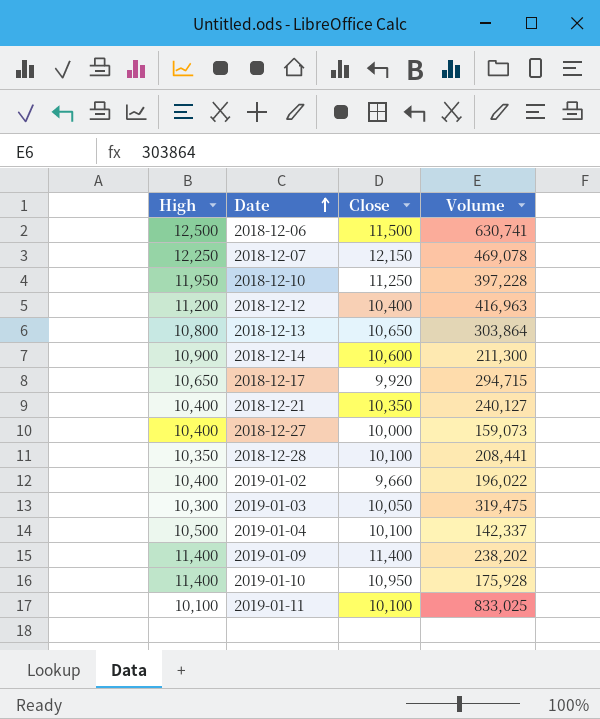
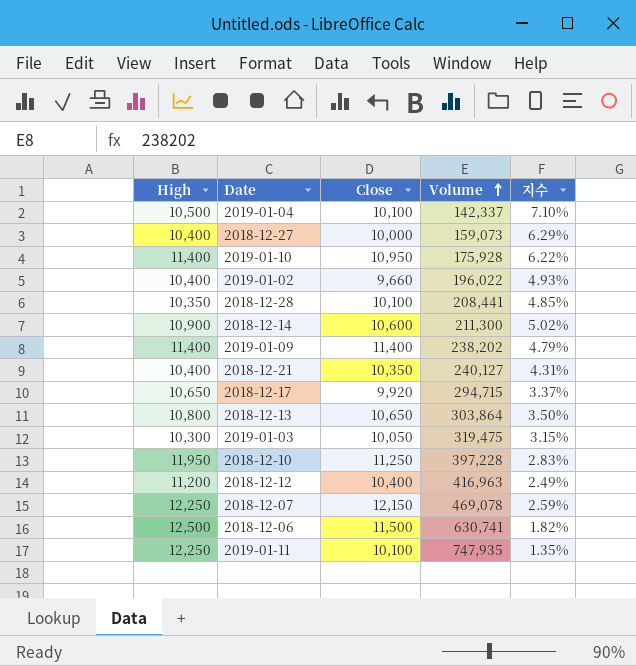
row order: Date ascending -> Volume ascending
column 지수 | formula: none -> [Close] / [Volume]
2019-01-11 | High: 10,100 -> 12,250
2019-01-11 | Volume: 833,025 -> 747,935

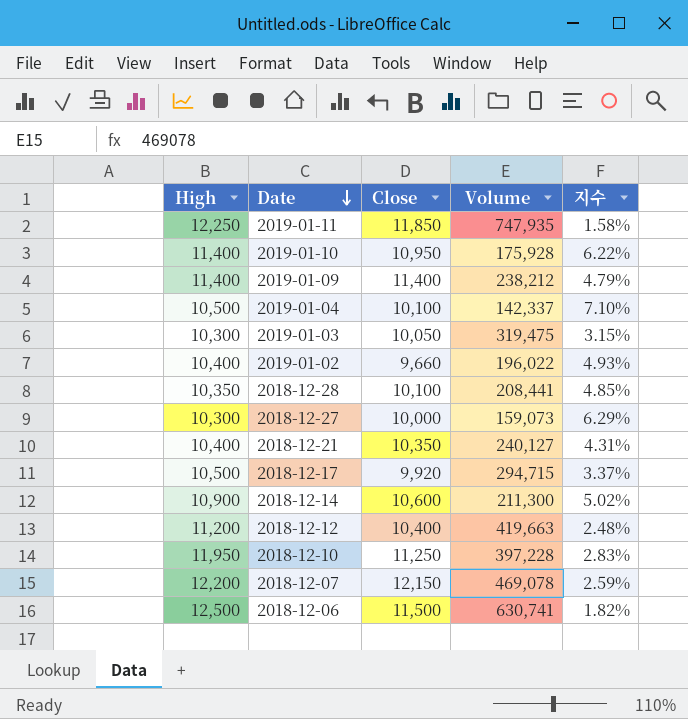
row order: Volume ascending -> Date descending
row 2018-12-13: 10,800 | 10,650 | 303,864 | 3.50% -> none
2019-01-11 | Close: 10,100 -> 11,850
2019-01-11 | 지수: 1.35% -> 1.58%
2019-01-09 | Volume: 238,202 -> 238,212
2018-12-27 | High: 10,400 -> 10,300
2018-12-17 | High: 10,650 -> 10,500
2018-12-12 | Volume: 416,963 -> 419,663
2018-12-12 | 지수: 2.49% -> 2.48%
2018-12-07 | High: 12,250 -> 12,200

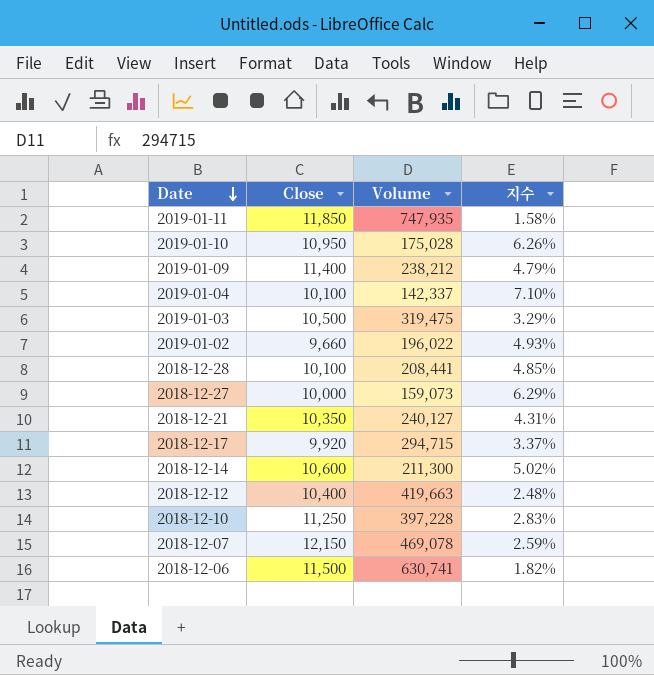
column High | position: 1 -> none
2019-01-10 | Volume: 175,928 -> 175,028
2019-01-10 | 지수: 6.22% -> 6.26%
2019-01-03 | Close: 10,050 -> 10,500
2019-01-03 | 지수: 3.15% -> 3.29%

